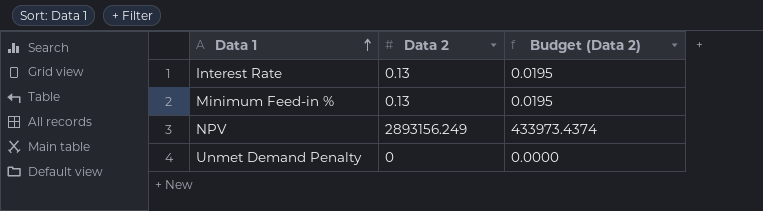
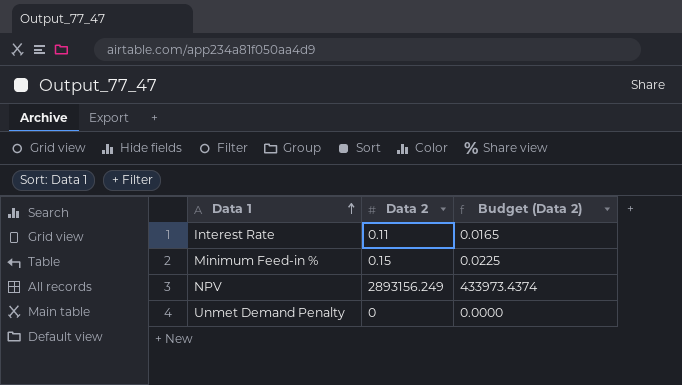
Interest Rate | Data 2: 0.13 -> 0.11
Interest Rate | Budget (Data 2): 0.0195 -> 0.0165
Minimum Feed-in % | Data 2: 0.13 -> 0.15
Minimum Feed-in % | Budget (Data 2): 0.0195 -> 0.0225

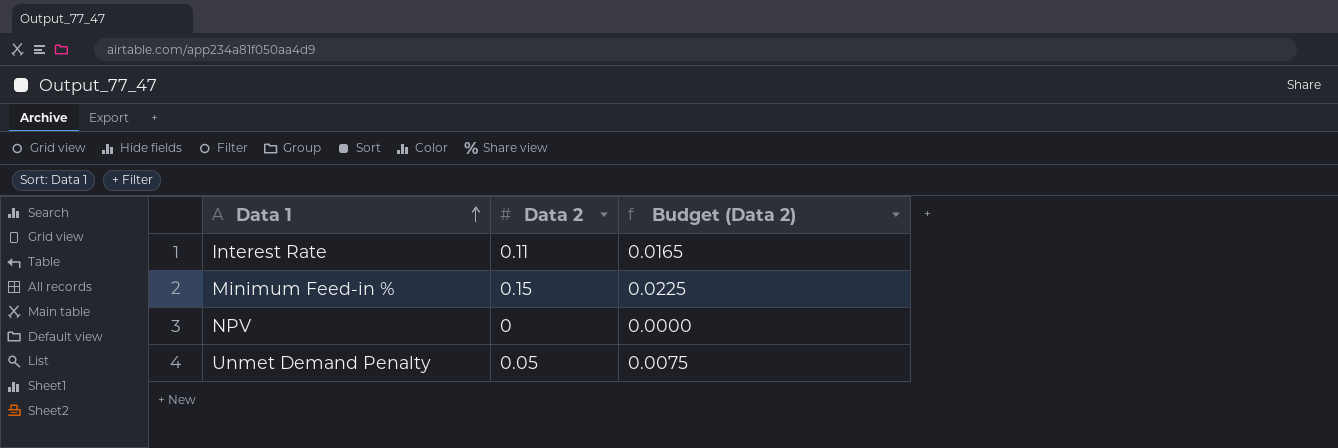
NPV | Data 2: 2893156.249 -> 0
NPV | Budget (Data 2): 433973.4374 -> 0.0000
Unmet Demand Penalty | Data 2: 0 -> 0.05
Unmet Demand Penalty | Budget (Data 2): 0.0000 -> 0.0075

